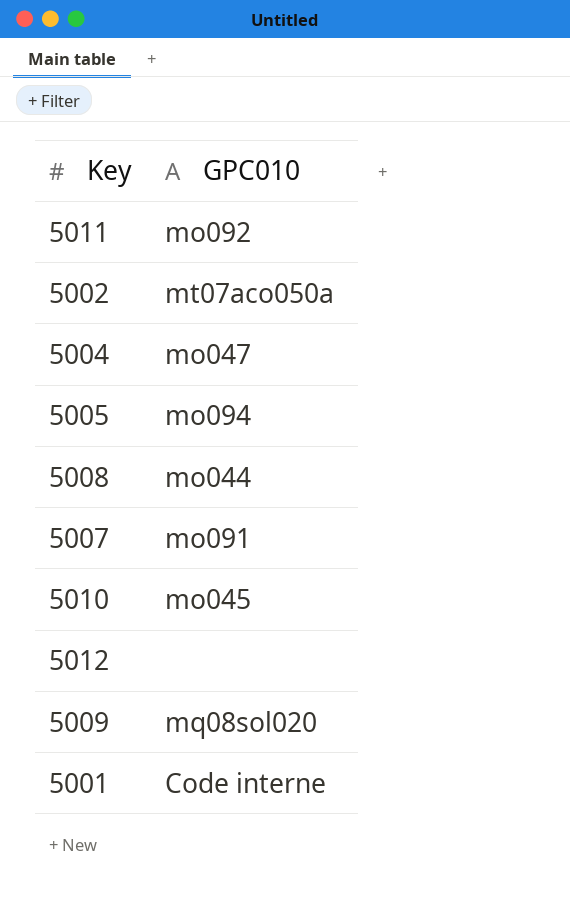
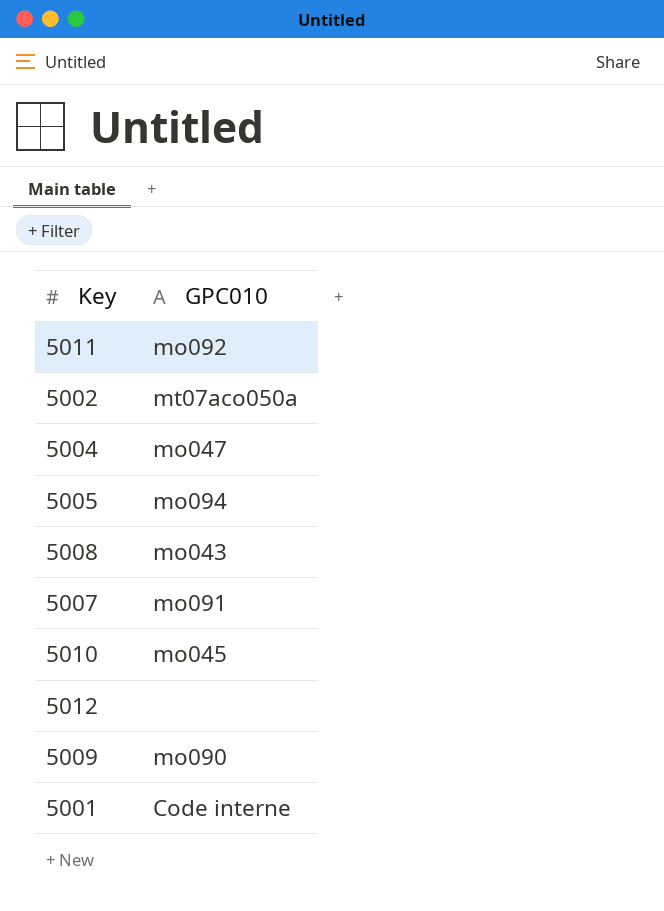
5008 | GPC010: mo044 -> mo043
5009 | GPC010: mq08sol020 -> mo090

